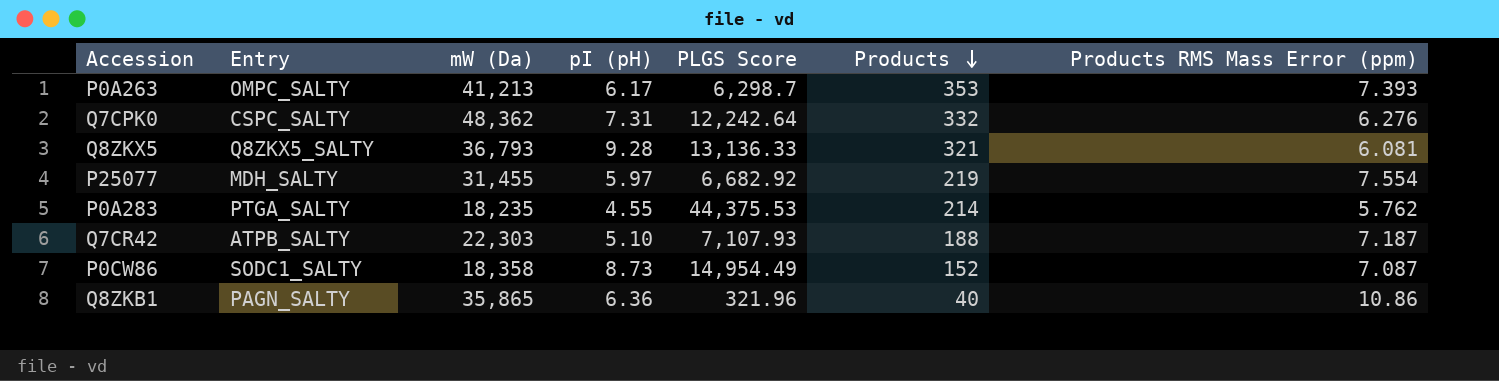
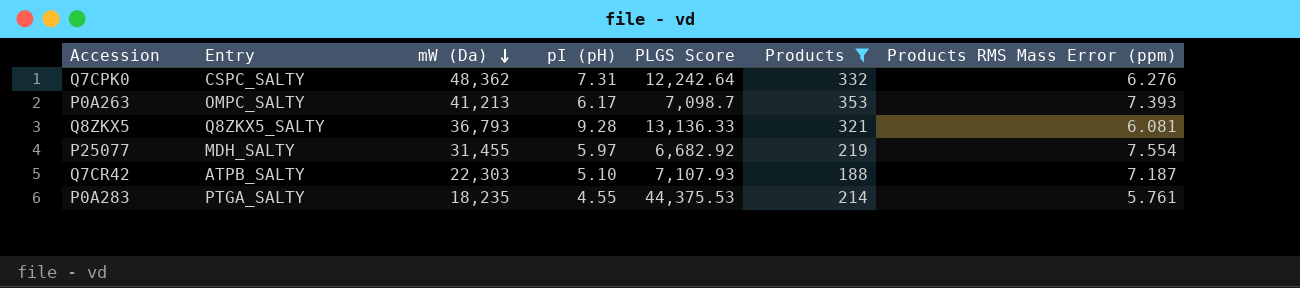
filter: none -> Products >= 188
row order: Products descending -> mW (Da) descending
P0A263 | PLGS Score: 6,298.7 -> 7,098.7
P0A283 | Products RMS Mass Error (ppm): 5.762 -> 5.761

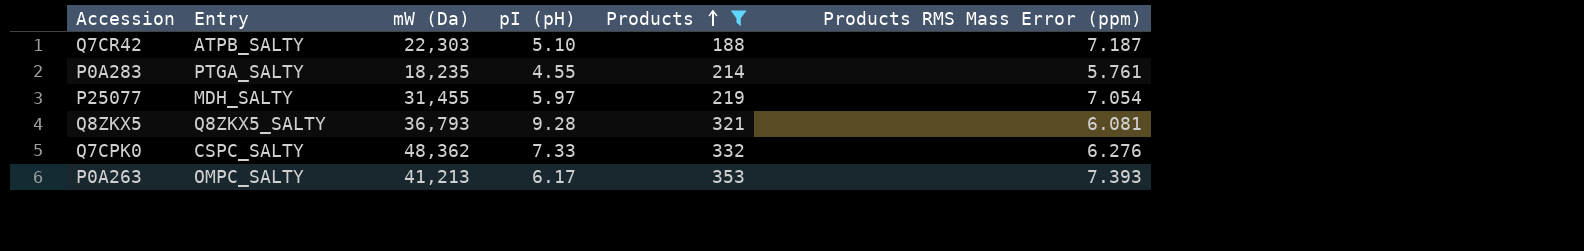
row order: mW (Da) descending -> Products ascending
column PLGS Score | position: 5 -> none
P25077 | Products RMS Mass Error (ppm): 7.554 -> 7.054
Q7CPK0 | pI (pH): 7.31 -> 7.33

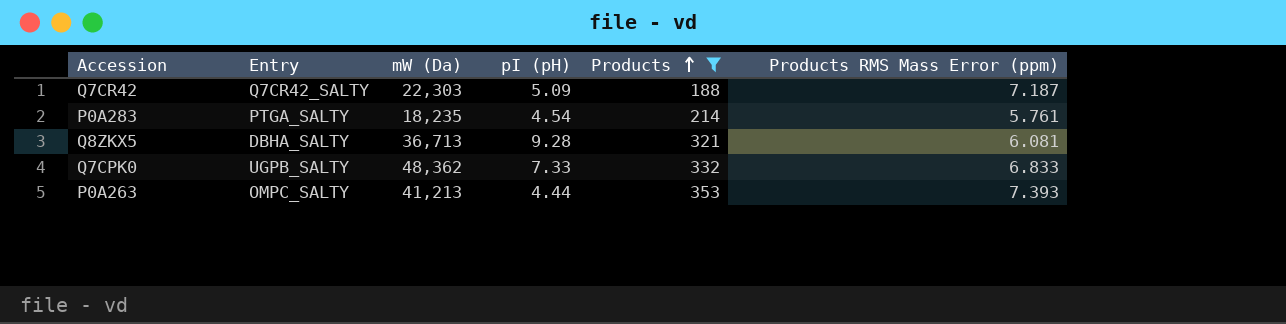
row P25077: MDH_SALTY | 31,455 | 5.97 | 219 | 7.054 -> none
Q7CR42 | Entry: ATPB_SALTY -> Q7CR42_SALTY
Q7CR42 | pI (pH): 5.10 -> 5.09
P0A283 | pI (pH): 4.55 -> 4.54
Q8ZKX5 | Entry: Q8ZKX5_SALTY -> DBHA_SALTY
Q8ZKX5 | mW (Da): 36,793 -> 36,713
Q7CPK0 | Entry: CSPC_SALTY -> UGPB_SALTY
Q7CPK0 | Products RMS Mass Error (ppm): 6.276 -> 6.833
P0A263 | pI (pH): 6.17 -> 4.44

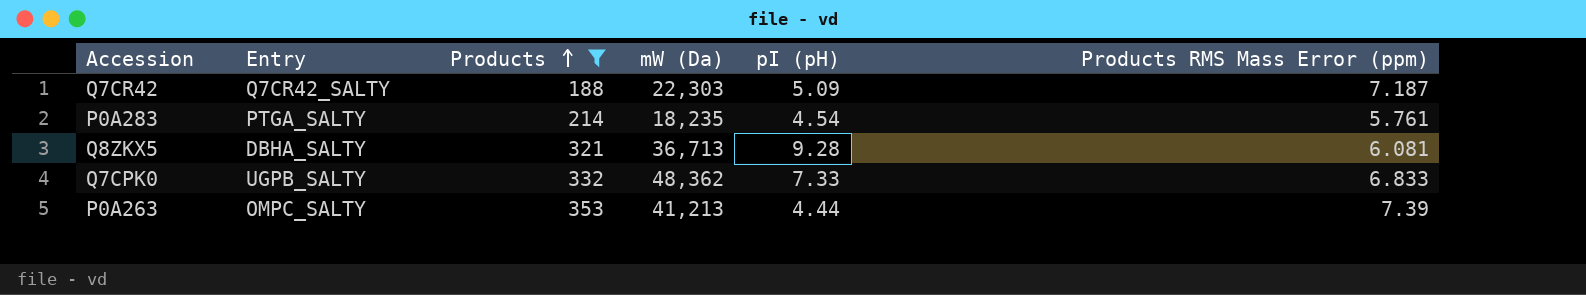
column Products | position: 5 -> 3
P0A263 | Products RMS Mass Error (ppm): 7.393 -> 7.39

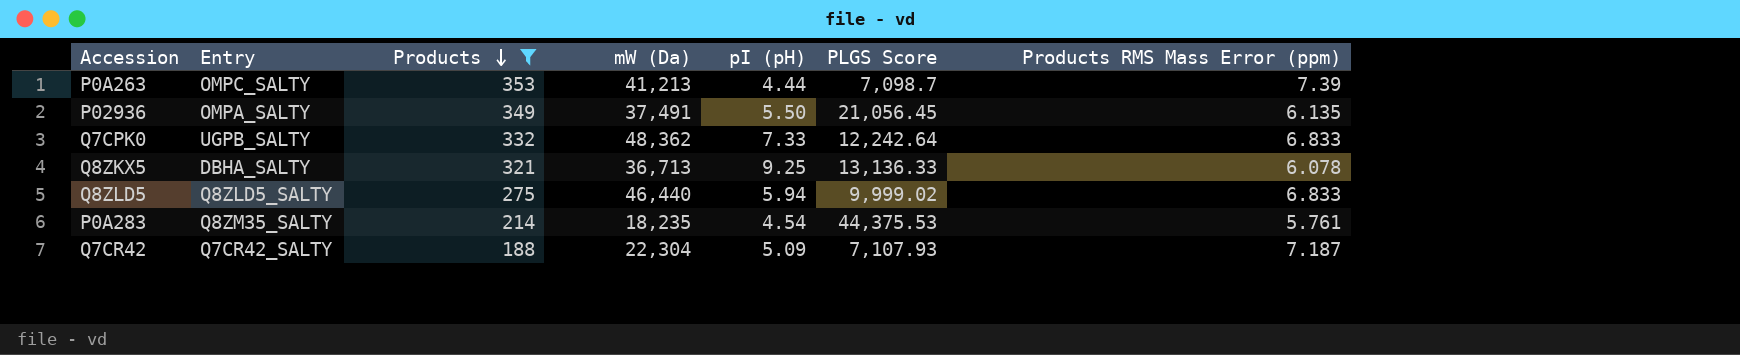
row order: Products ascending -> Products descending
column PLGS Score | position: none -> 6
row P02936: none -> OMPA_SALTY | 349 | 37,491 | 5.50 | 21,056.45 | 6.135
Q8ZKX5 | pI (pH): 9.28 -> 9.25
Q8ZKX5 | Products RMS Mass Error (ppm): 6.081 -> 6.078
row Q8ZLD5: none -> Q8ZLD5_SALTY | 275 | 46,440 | 5.94 | 9,999.02 | 6.833
P0A283 | Entry: PTGA_SALTY -> Q8ZM35_SALTY
Q7CR42 | mW (Da): 22,303 -> 22,304

